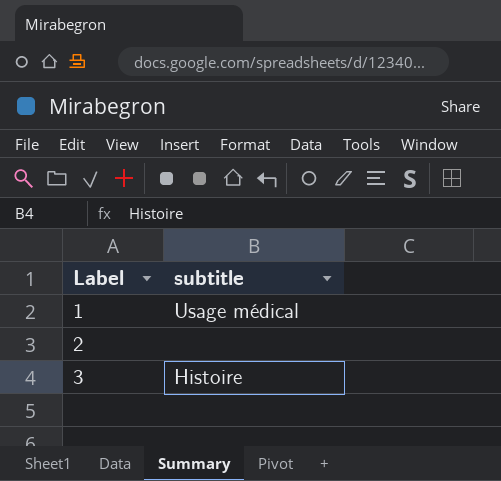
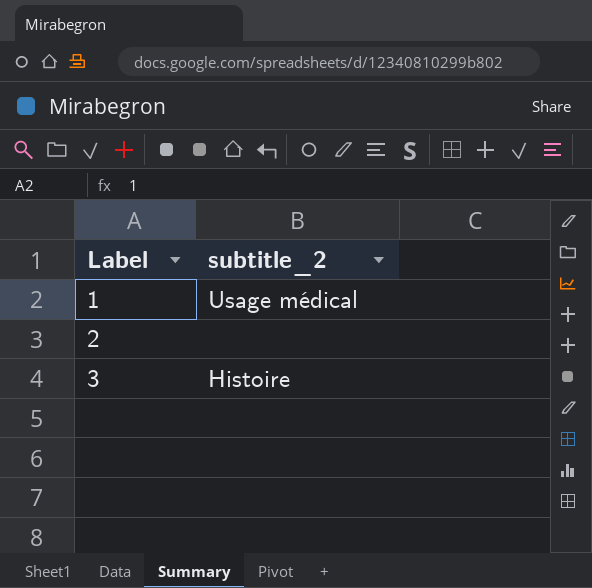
column name: subtitle -> subtitle_2

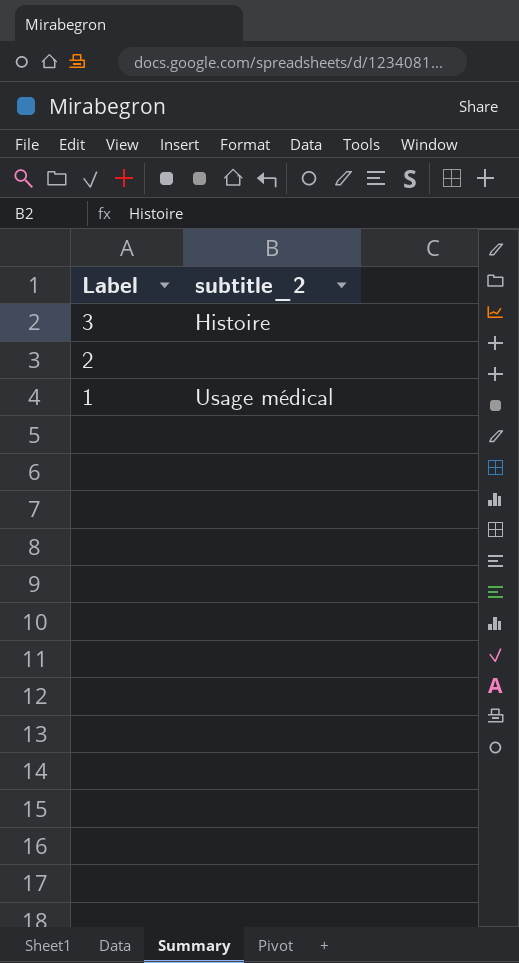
row order: Label ascending -> Label descending

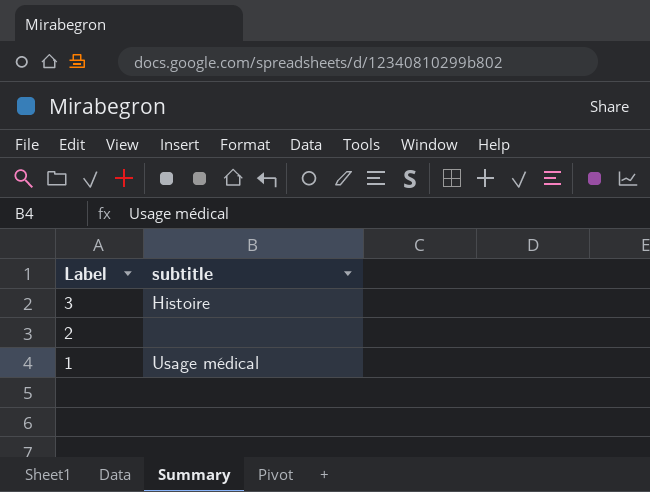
column name: subtitle_2 -> subtitle

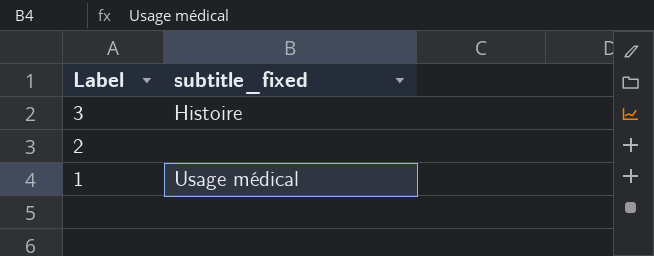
column name: subtitle -> subtitle_fixed

